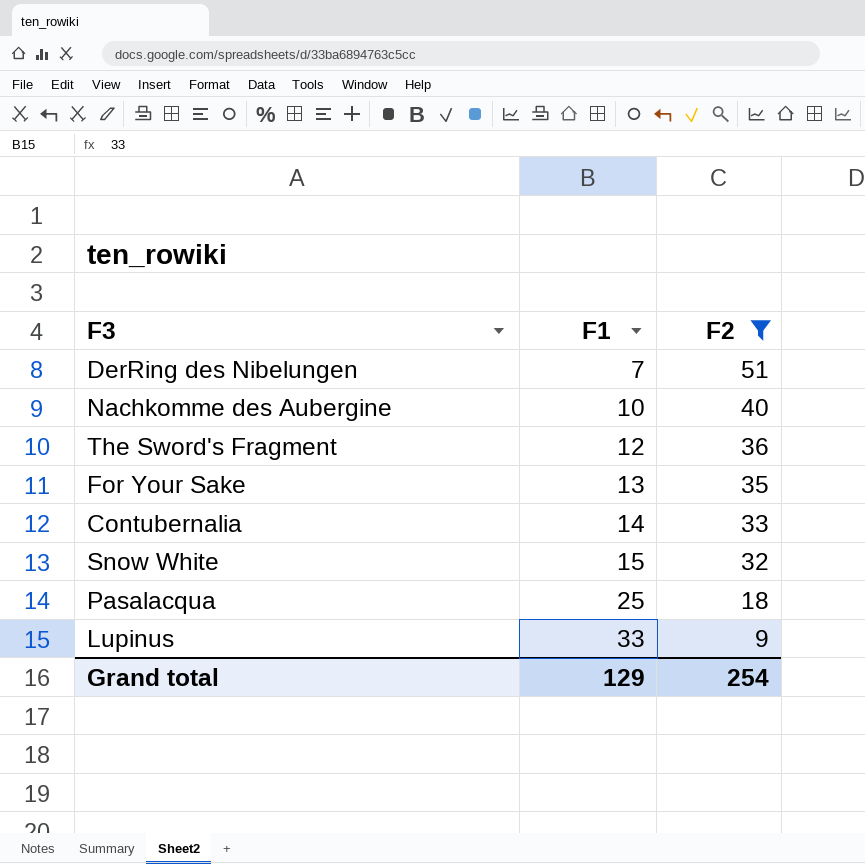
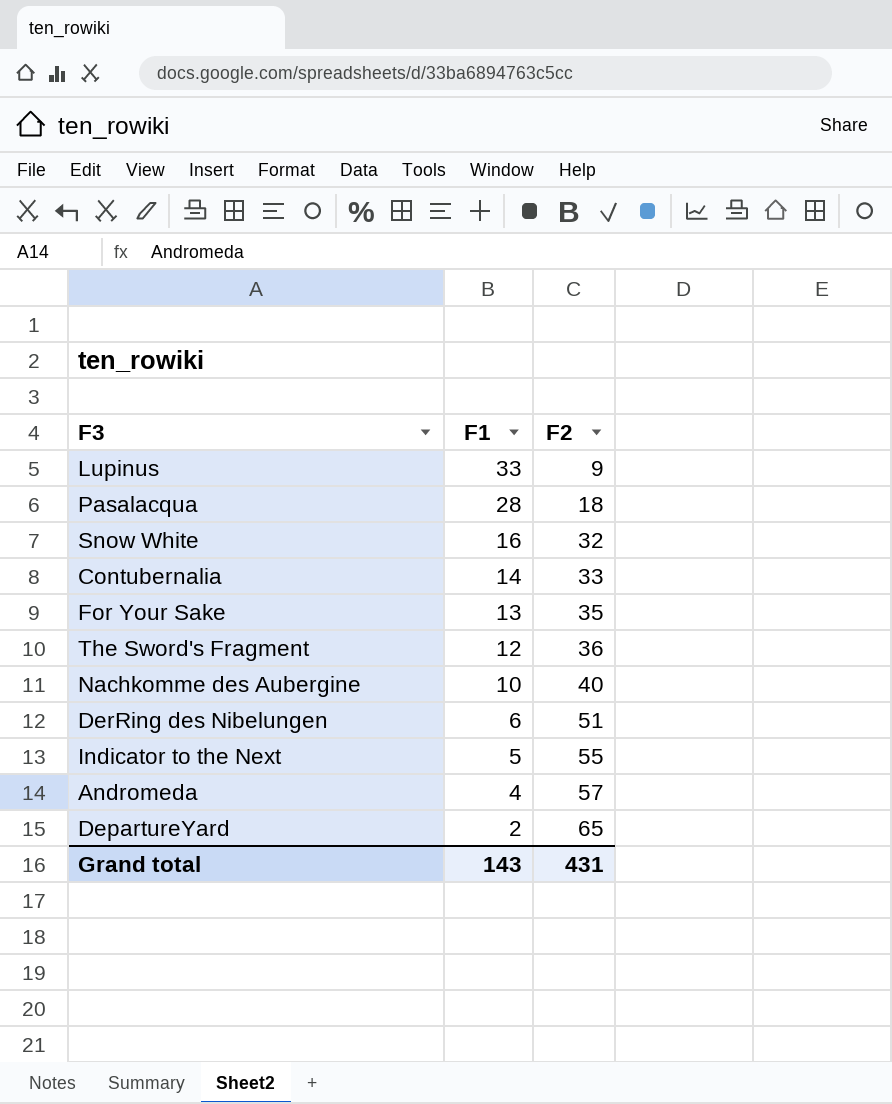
filter: F2 <= 51 -> none
row order: F1 ascending -> F1 descending
Pasalacqua | F1: 25 -> 28
Snow White | F1: 15 -> 16
DerRing des Nibelungen | F1: 7 -> 6
Grand total | F1: 129 -> 143
Grand total | F2: 254 -> 431

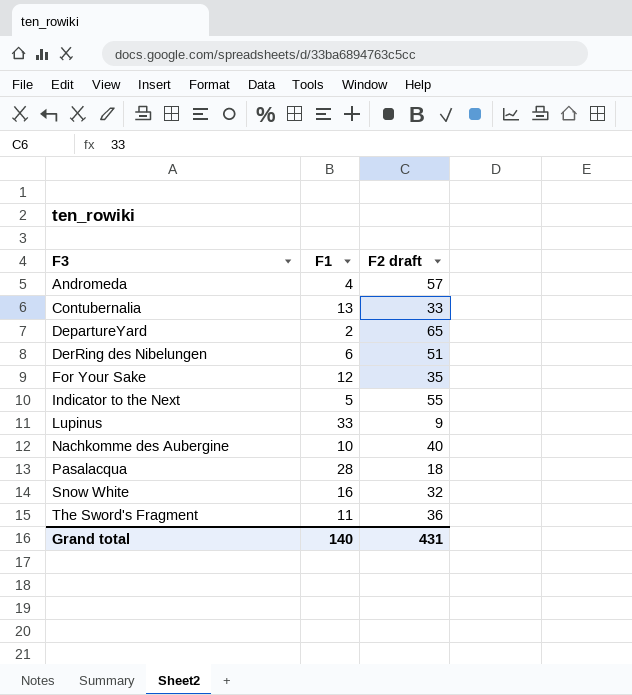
row order: F1 descending -> F3 ascending
column name: F2 -> F2 draft
Contubernalia | F1: 14 -> 13
For Your Sake | F1: 13 -> 12
The Sword's Fragment | F1: 12 -> 11
Grand total | F1: 143 -> 140

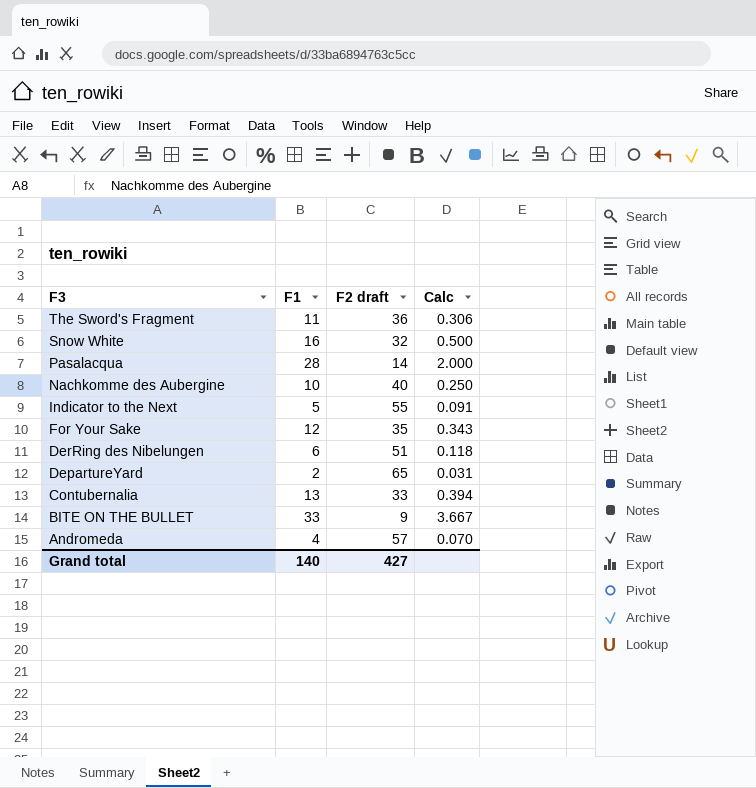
row order: F3 ascending -> F3 descending
column Calc | formula: none -> [F1] / [F2 draft]
row Lupinus: 33 | 9 -> none
Pasalacqua | F2 draft: 18 -> 14
row BITE ON THE BULLET: none -> 33 | 9 | 3.667
Grand total | F2 draft: 431 -> 427

